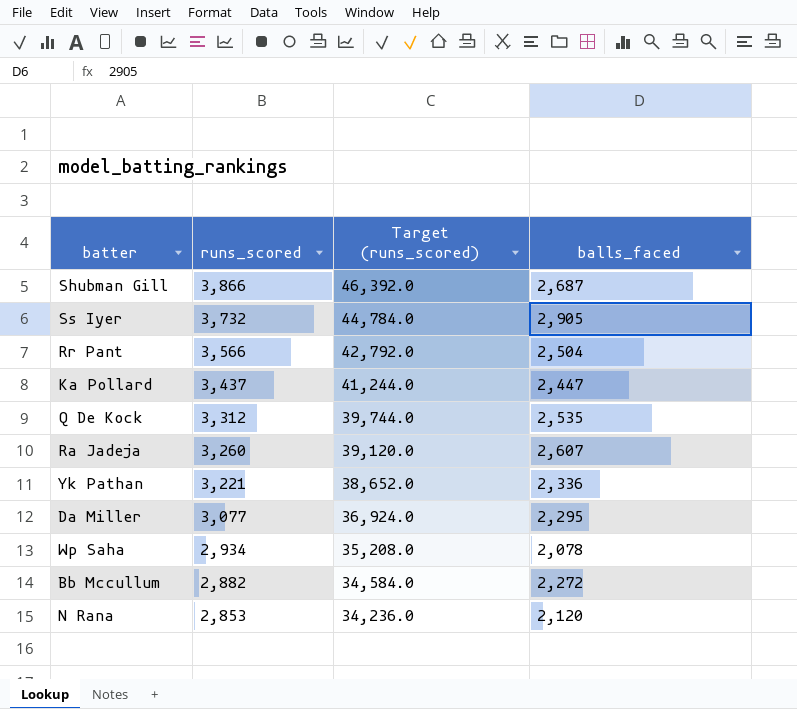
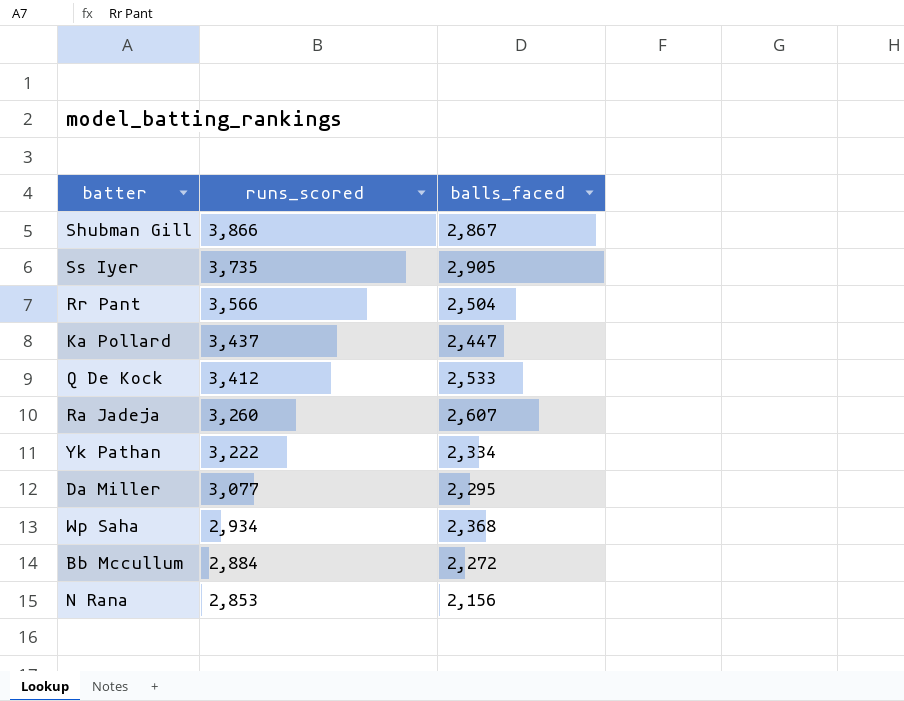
column Target (runs_scored) | formula: [runs_scored] * 12 -> none
Shubman Gill | balls_faced: 2,687 -> 2,867
Ss Iyer | runs_scored: 3,732 -> 3,735
Q De Kock | runs_scored: 3,312 -> 3,412
Q De Kock | balls_faced: 2,535 -> 2,533
Yk Pathan | runs_scored: 3,221 -> 3,222
Yk Pathan | balls_faced: 2,336 -> 2,334
Wp Saha | balls_faced: 2,078 -> 2,368
Bb Mccullum | runs_scored: 2,882 -> 2,884
N Rana | balls_faced: 2,120 -> 2,156

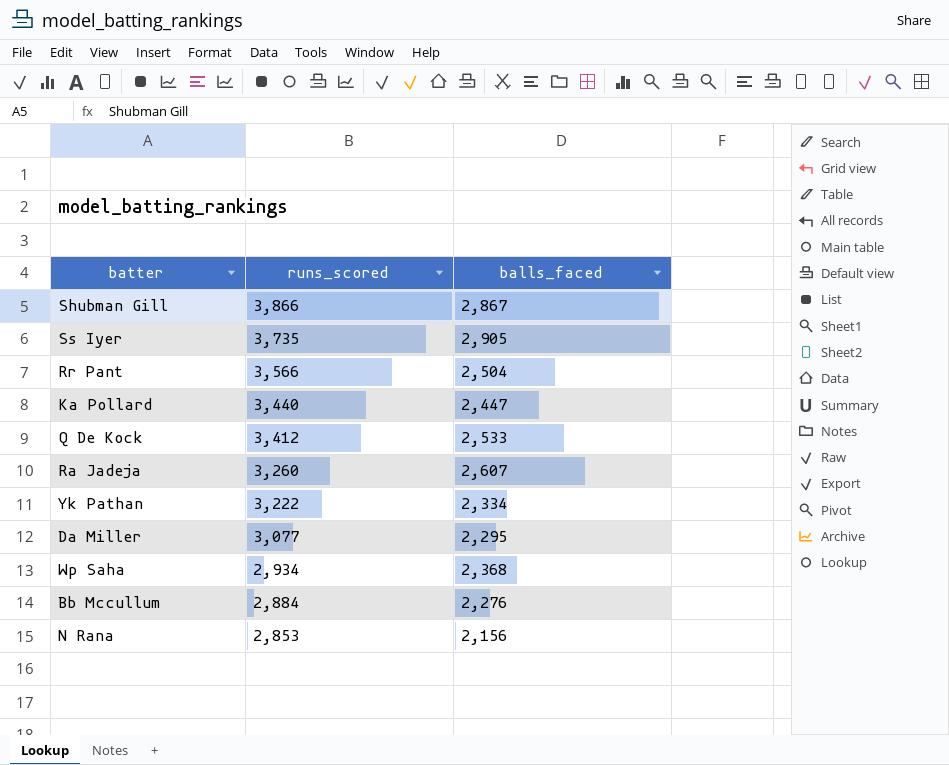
Ka Pollard | runs_scored: 3,437 -> 3,440
Bb Mccullum | balls_faced: 2,272 -> 2,276

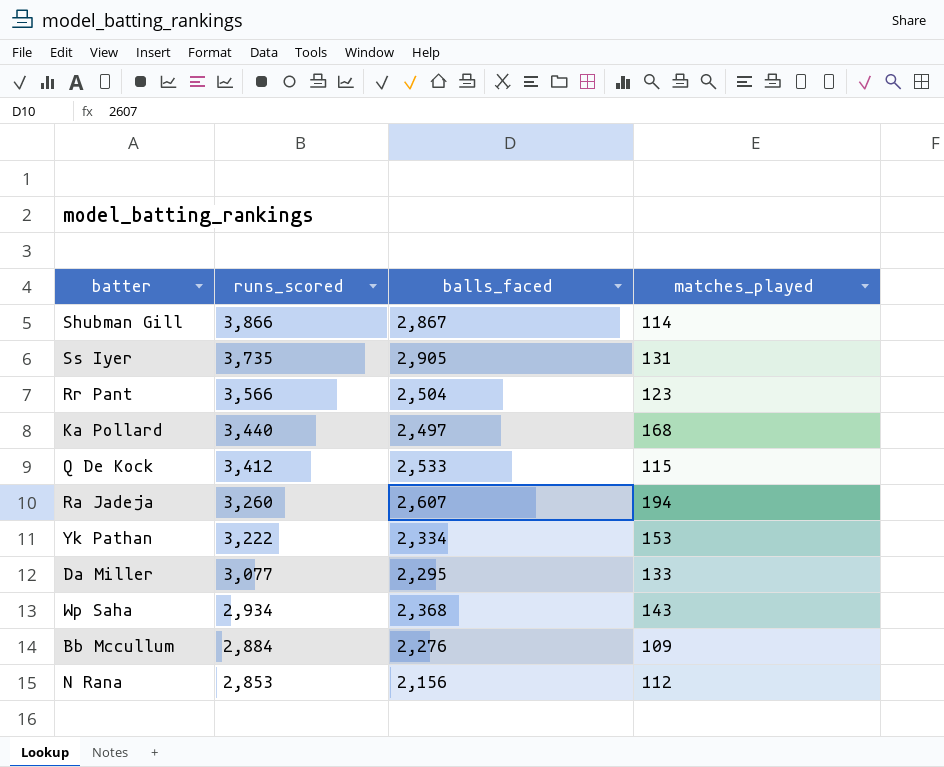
column matches_played | position: none -> 4
Ka Pollard | balls_faced: 2,447 -> 2,497

